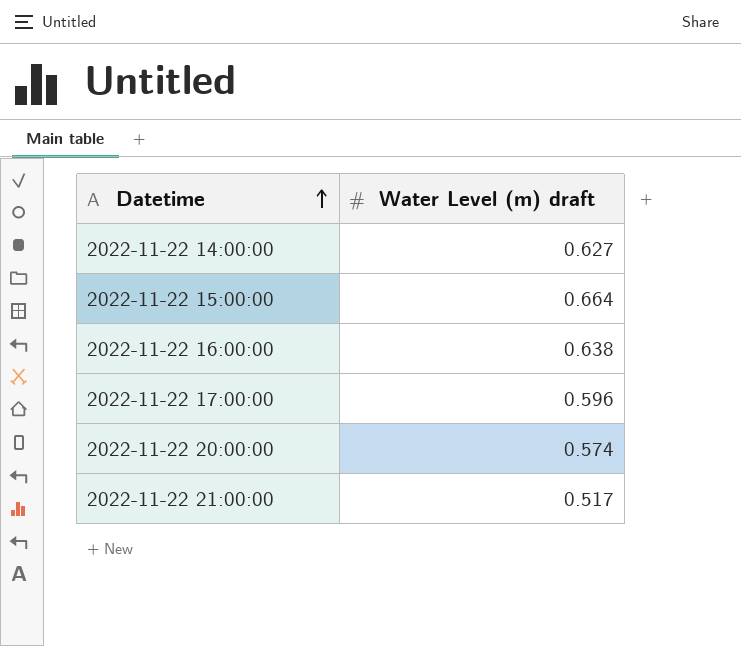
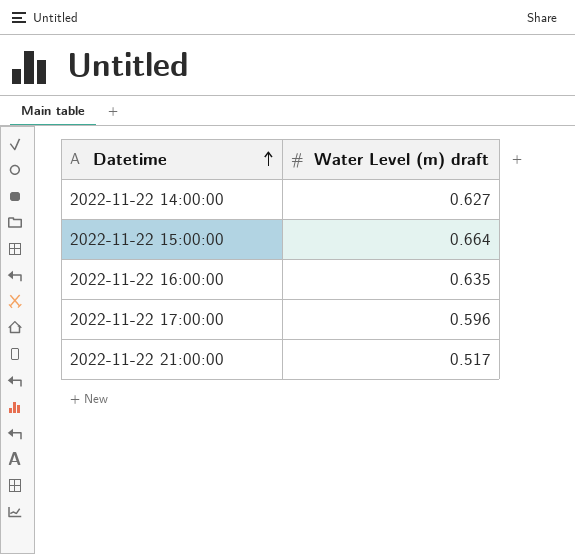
row 2022-11-22 20:00:00: 0.574 -> none
2022-11-22 16:00:00 | Water Level (m) draft: 0.638 -> 0.635

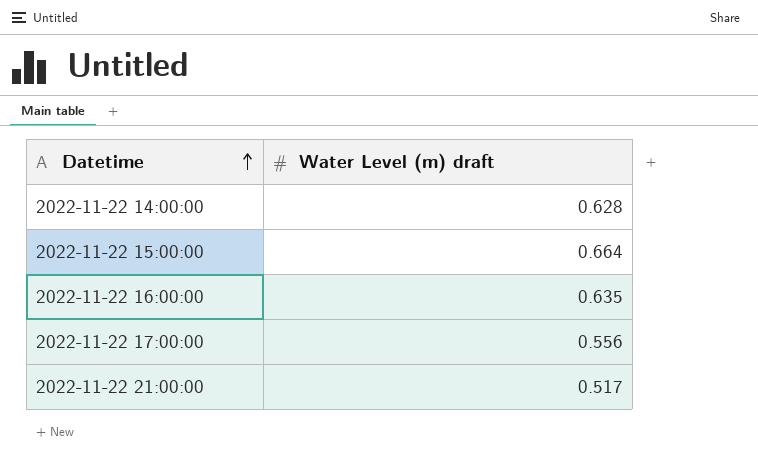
2022-11-22 14:00:00 | Water Level (m) draft: 0.627 -> 0.628
2022-11-22 17:00:00 | Water Level (m) draft: 0.596 -> 0.556

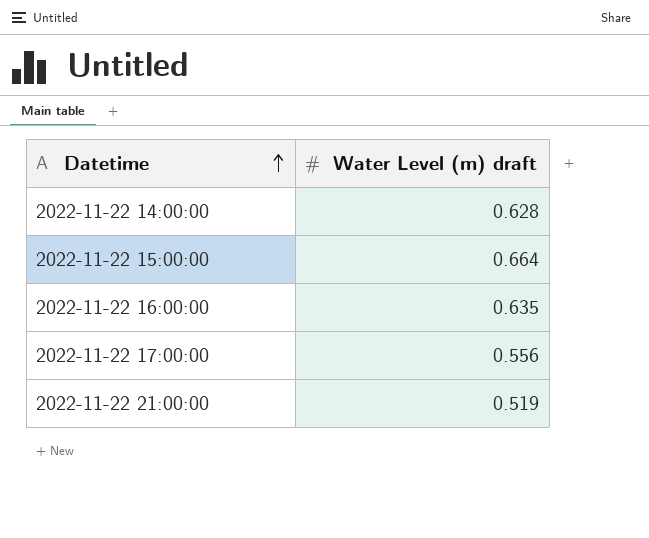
2022-11-22 21:00:00 | Water Level (m) draft: 0.517 -> 0.519

